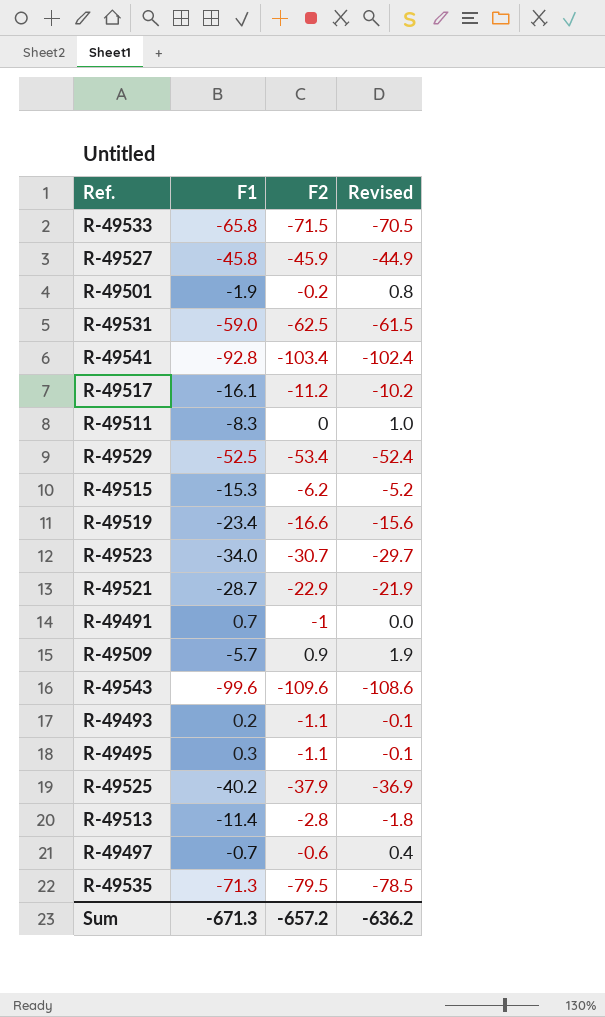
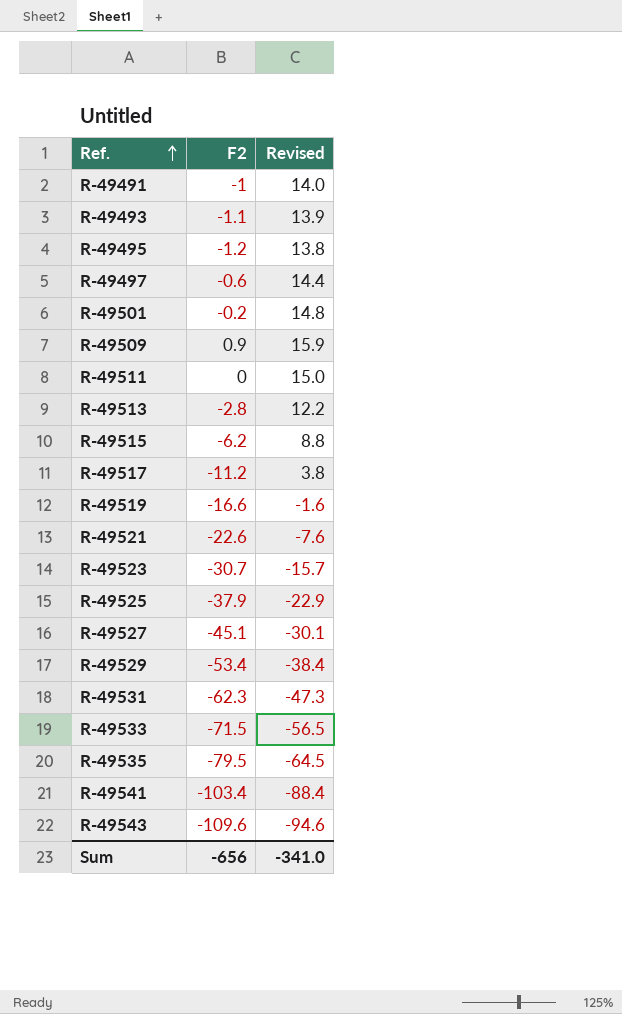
row order: none -> Ref. ascending
column F1 | position: 2 -> none
column Revised | formula: [F2] + 1 -> [F2] + 15
R-49495 | F2: -1.1 -> -1.2
R-49521 | F2: -22.9 -> -22.6
R-49527 | F2: -45.9 -> -45.1
R-49531 | F2: -62.5 -> -62.3
Sum | F2: -657.2 -> -656
Sum | Revised: -636.2 -> -341.0

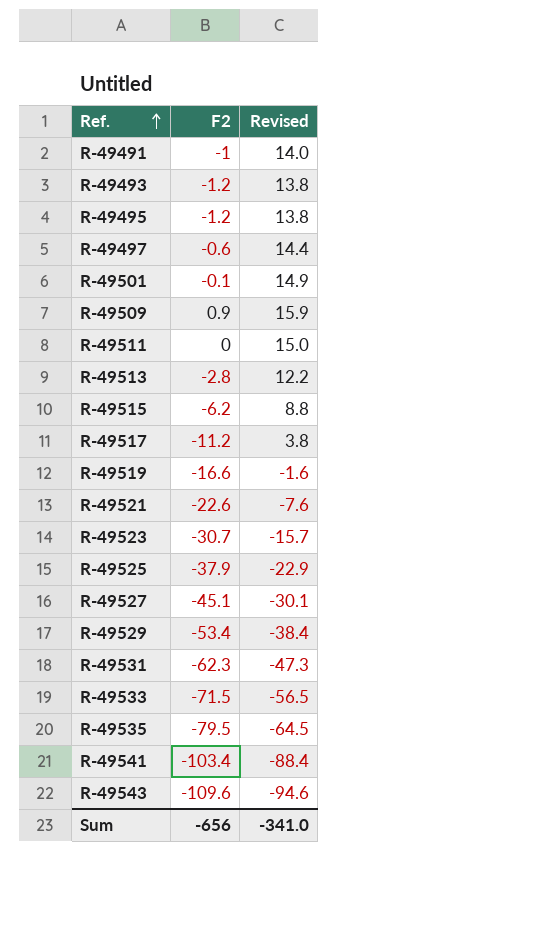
R-49493 | F2: -1.1 -> -1.2
R-49493 | Revised: 13.9 -> 13.8
R-49501 | F2: -0.2 -> -0.1
R-49501 | Revised: 14.8 -> 14.9

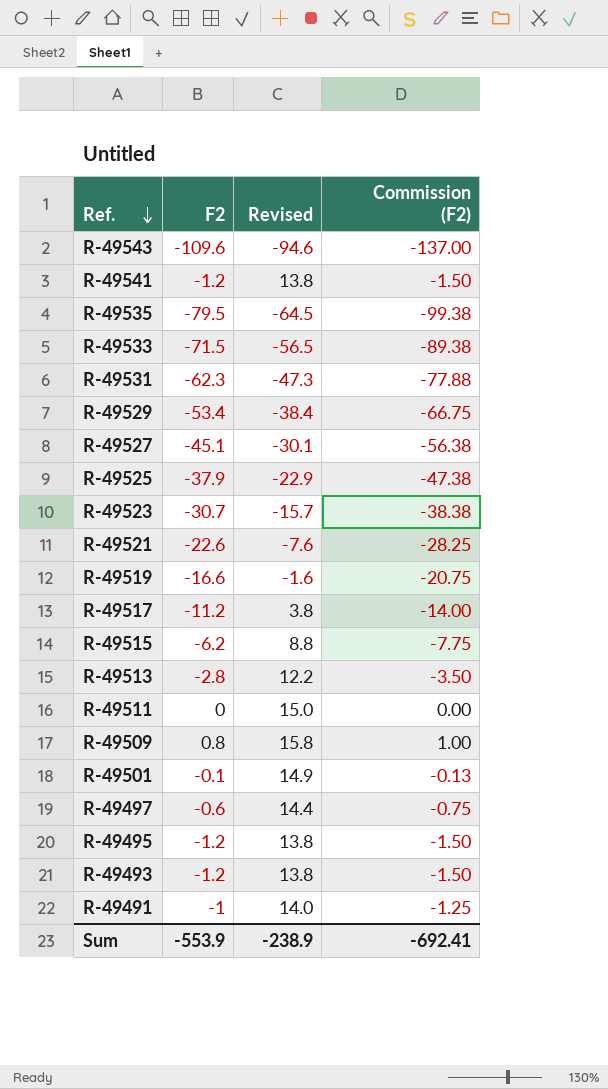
row order: Ref. ascending -> Ref. descending
column Commission (F2) | formula: none -> [F2] * 1.25
R-49541 | F2: -103.4 -> -1.2
R-49541 | Revised: -88.4 -> 13.8
R-49509 | F2: 0.9 -> 0.8
R-49509 | Revised: 15.9 -> 15.8
Sum | F2: -656 -> -553.9
Sum | Revised: -341.0 -> -238.9

